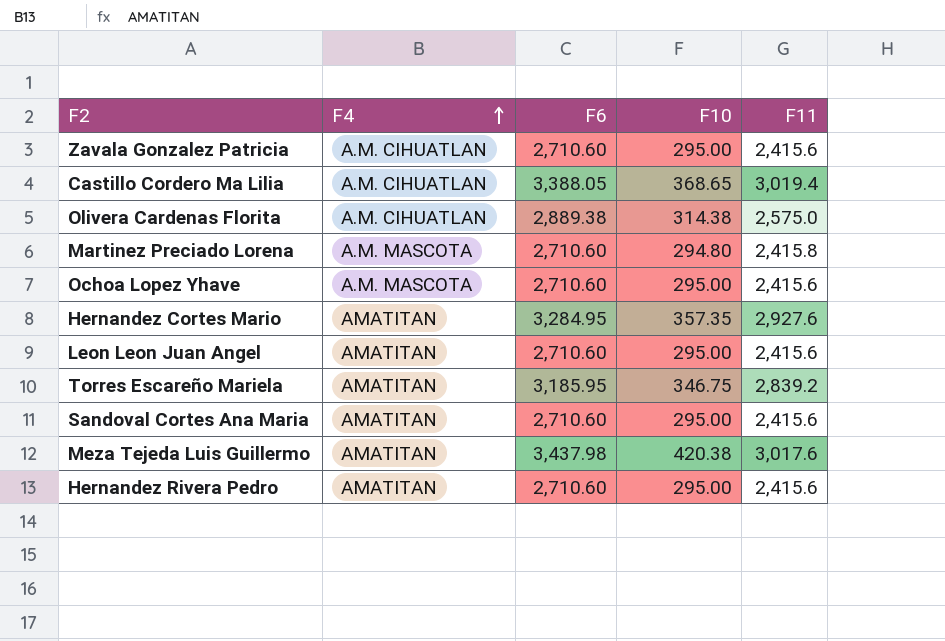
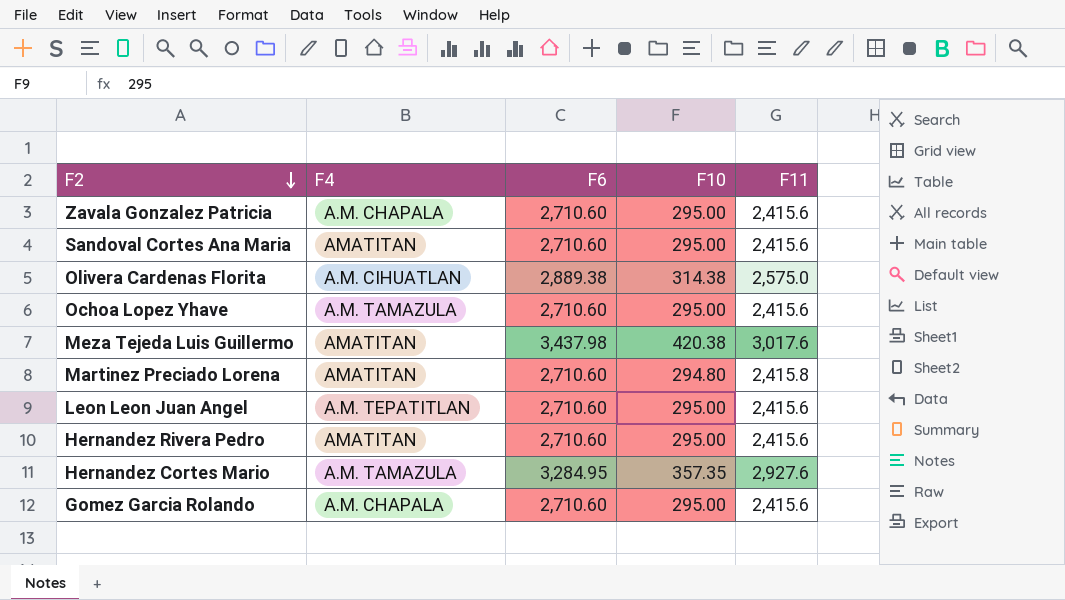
row order: F4 ascending -> F2 descending
row Castillo Cordero Ma Lilia: A.M. CIHUATLAN | 3,388.05 | 368.65 | 3,019.4 -> none
row Torres Escareño Mariela: AMATITAN | 3,185.95 | 346.75 | 2,839.2 -> none
Zavala Gonzalez Patricia | F4: A.M. CIHUATLAN -> A.M. CHAPALA
Ochoa Lopez Yhave | F4: A.M. MASCOTA -> A.M. TAMAZULA
Martinez Preciado Lorena | F4: A.M. MASCOTA -> AMATITAN
Leon Leon Juan Angel | F4: AMATITAN -> A.M. TEPATITLAN
Hernandez Cortes Mario | F4: AMATITAN -> A.M. TAMAZULA
row Gomez Garcia Rolando: none -> A.M. CHAPALA | 2,710.60 | 295.00 | 2,415.6

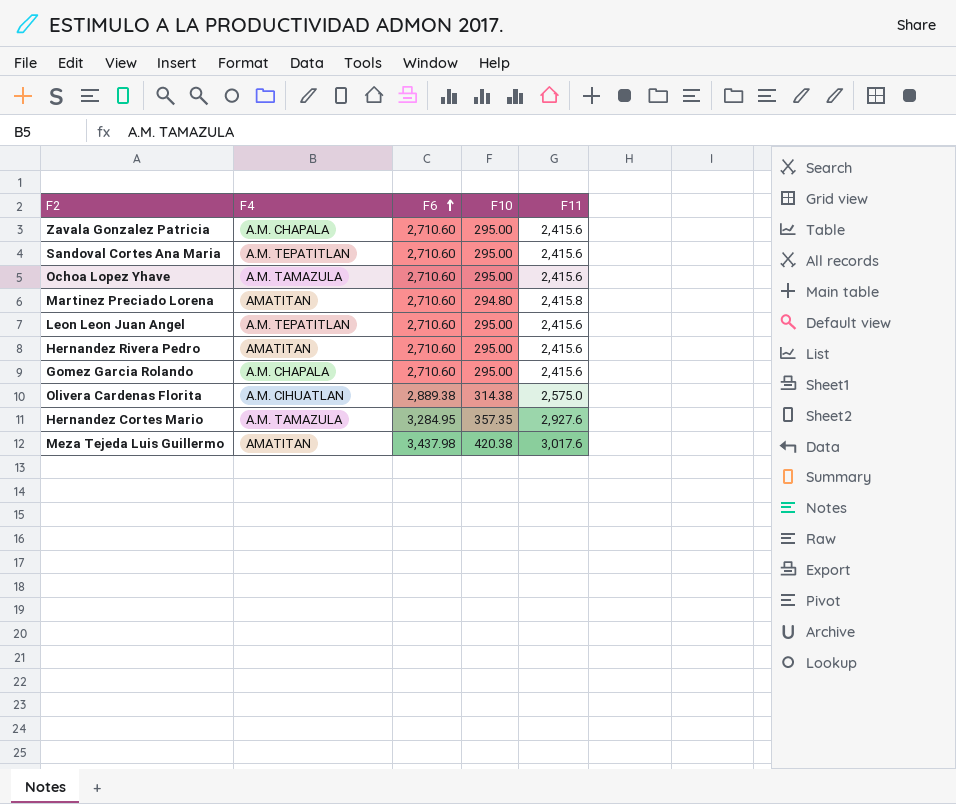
row order: F2 descending -> F6 ascending
Sandoval Cortes Ana Maria | F4: AMATITAN -> A.M. TEPATITLAN

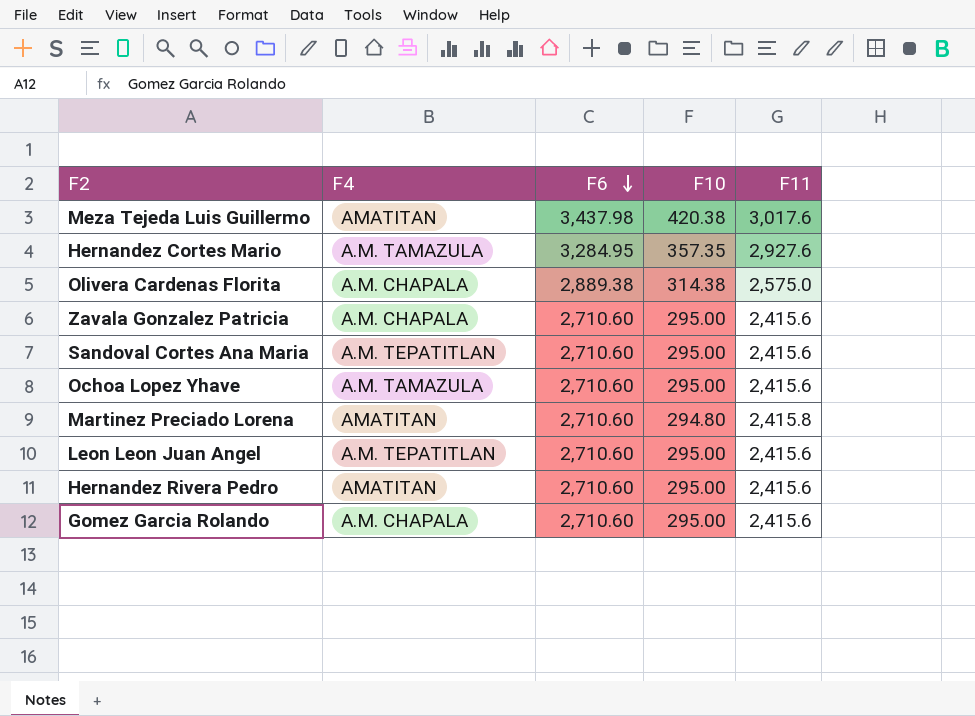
row order: F6 ascending -> F6 descending
Olivera Cardenas Florita | F4: A.M. CIHUATLAN -> A.M. CHAPALA

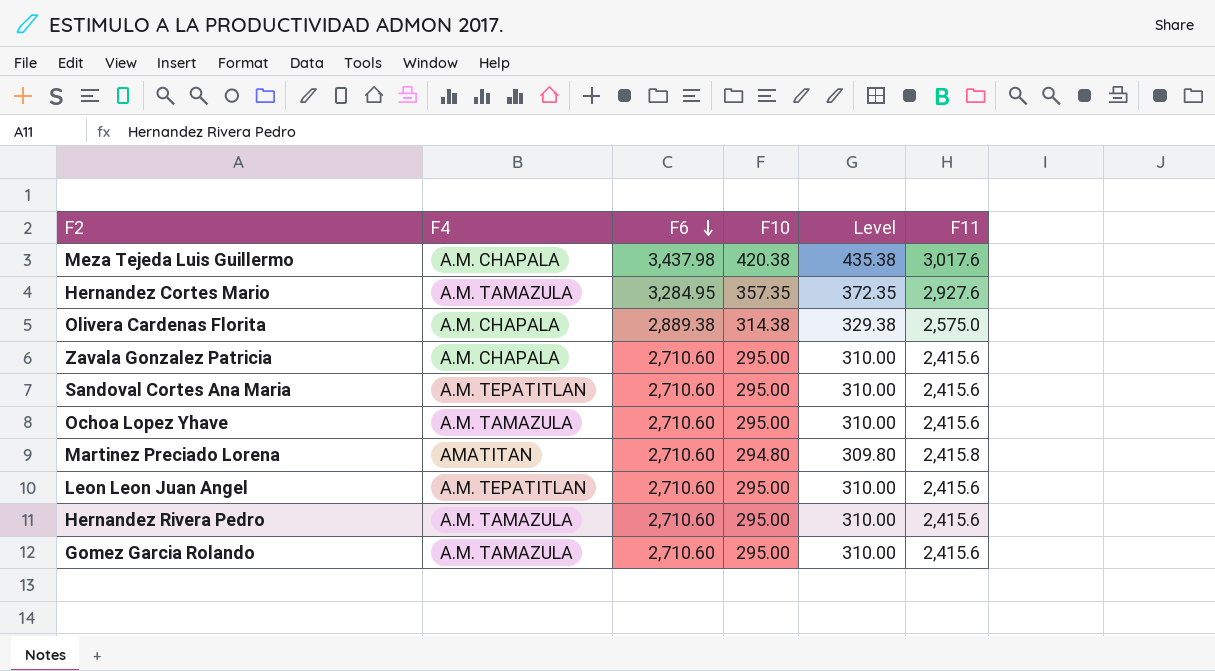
column Level | formula: none -> [F10] + 15
Meza Tejeda Luis Guillermo | F4: AMATITAN -> A.M. CHAPALA
Hernandez Rivera Pedro | F4: AMATITAN -> A.M. TAMAZULA
Gomez Garcia Rolando | F4: A.M. CHAPALA -> A.M. TAMAZULA

